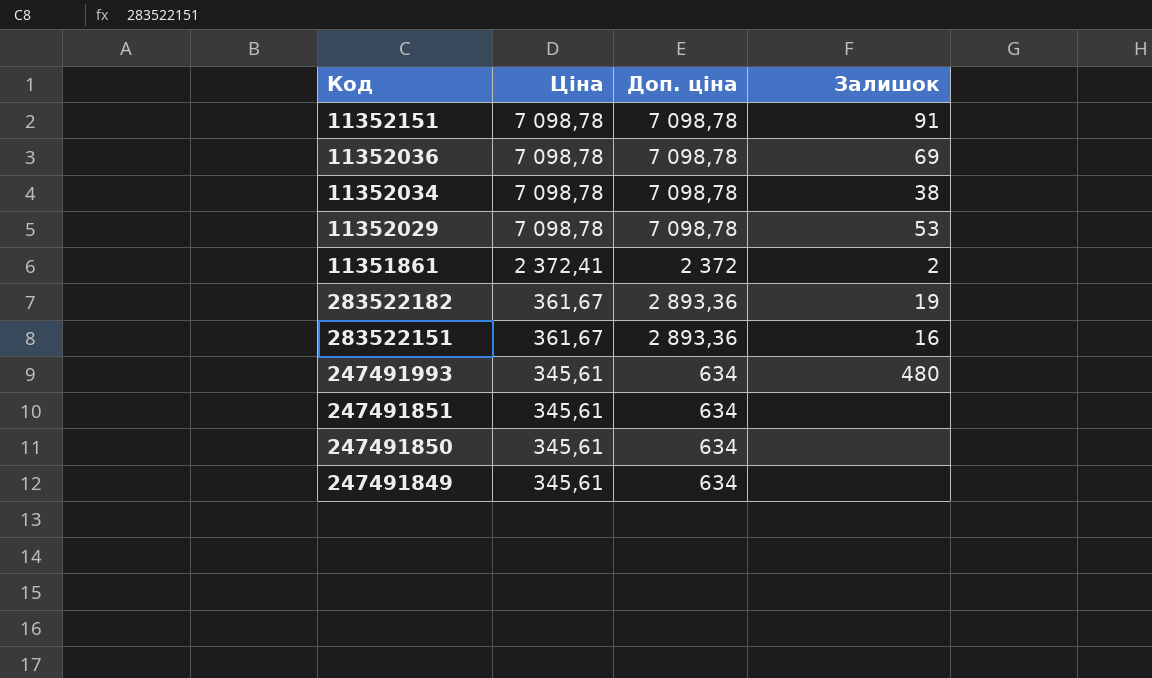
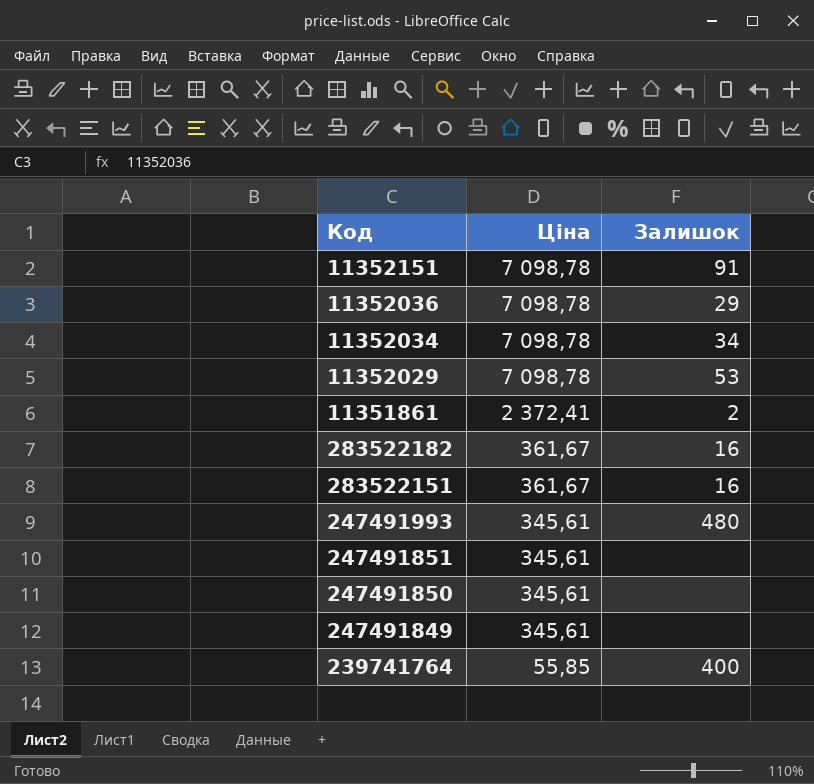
column Доп. ціна | position: 3 -> none
11352036 | Залишок: 69 -> 29
11352034 | Залишок: 38 -> 34
283522182 | Залишок: 19 -> 16
row 239741764: none -> 55,85 | 400

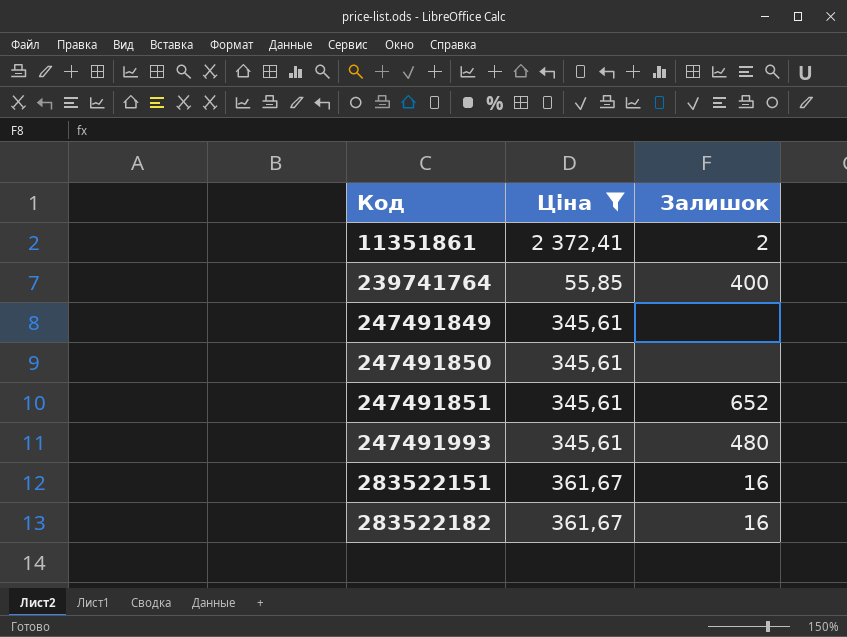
filter: none -> Ціна != 7 098,78
row order: Ціна descending -> Код ascending
247491851 | Залишок: none -> 652

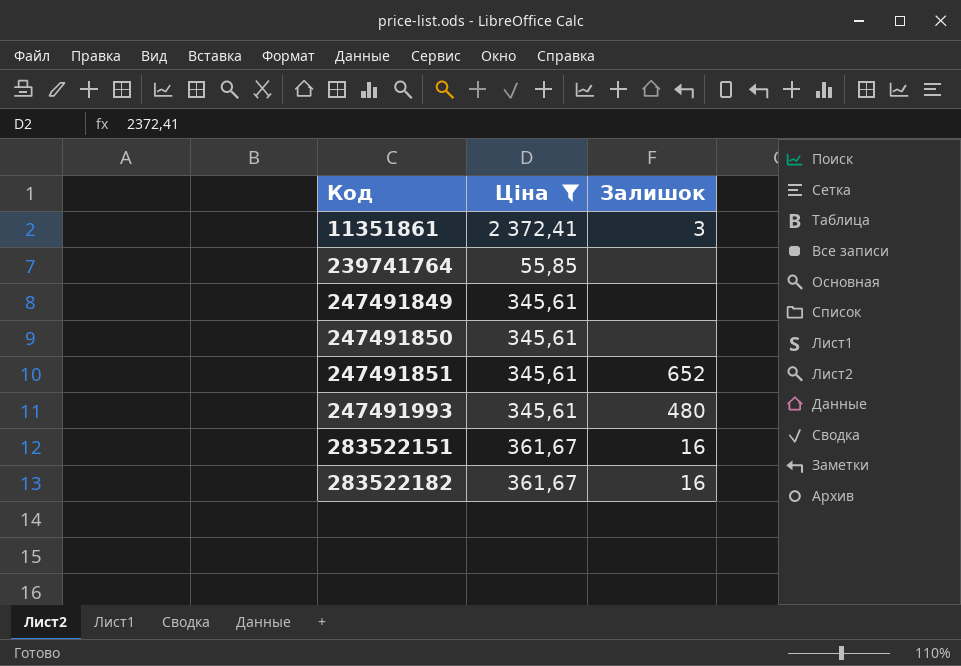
11351861 | Залишок: 2 -> 3
239741764 | Залишок: 400 -> none

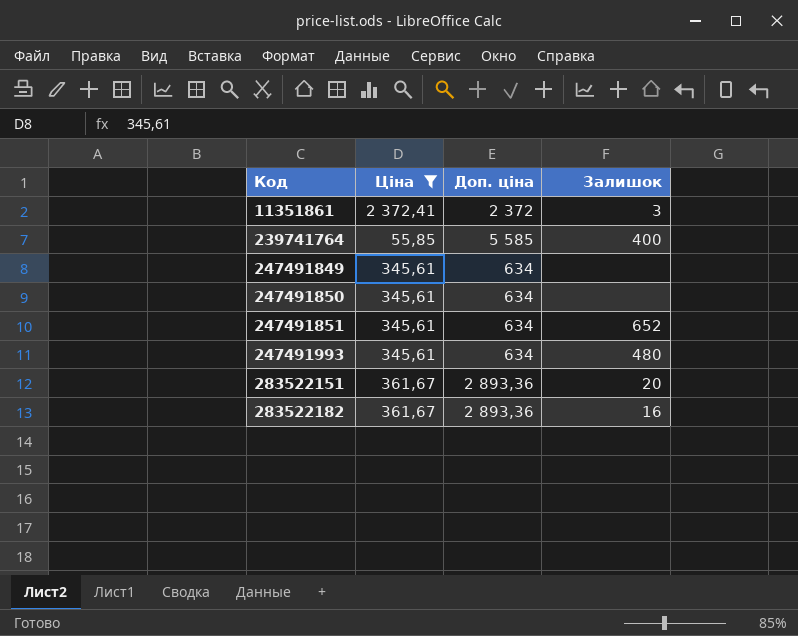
column Доп. ціна | position: none -> 3
239741764 | Залишок: none -> 400
283522151 | Залишок: 16 -> 20

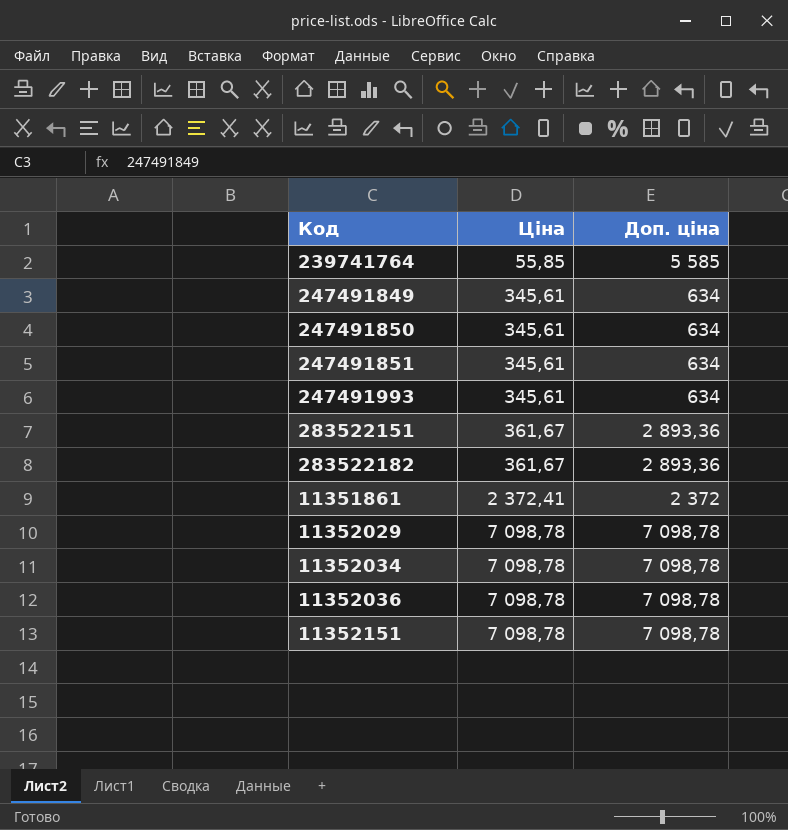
filter: Ціна != 7 098,78 -> none
row order: Код ascending -> Ціна ascending
column Залишок | position: 4 -> none

